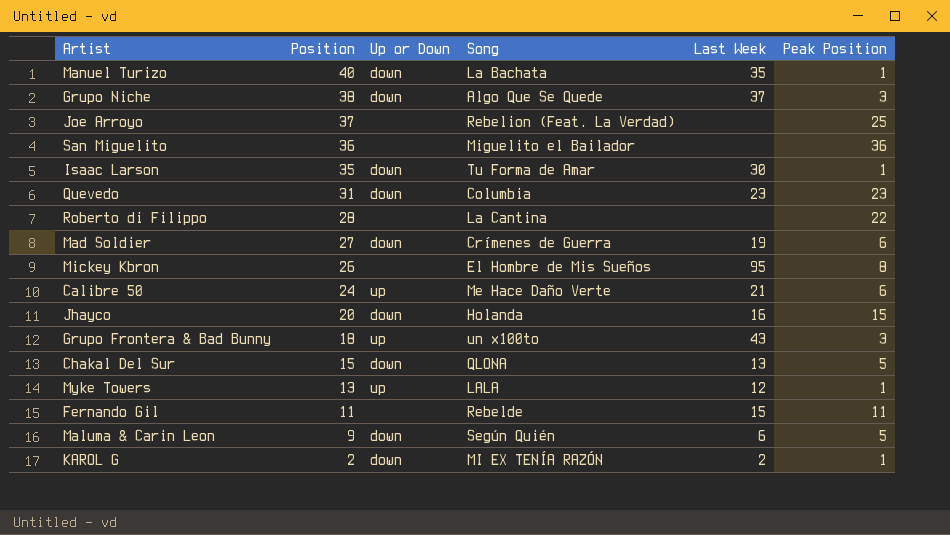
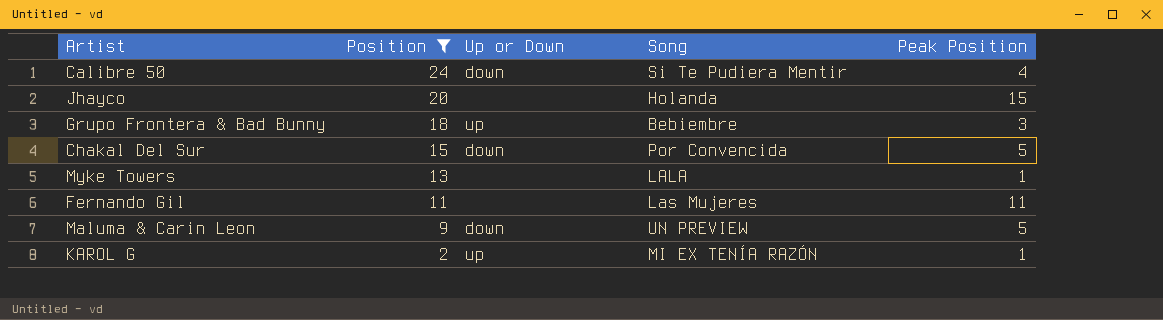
filter: none -> Position <= 24
column Last Week | position: 5 -> none
Calibre 50 | Up or Down: up -> down
Calibre 50 | Song: Me Hace Daño Verte -> Si Te Pudiera Mentir
Calibre 50 | Peak Position: 6 -> 4
Jhayco | Up or Down: down -> none
Grupo Frontera & Bad Bunny | Song: un x100to -> Bebiembre
Chakal Del Sur | Song: QLONA -> Por Convencida
Myke Towers | Up or Down: up -> none
Fernando Gil | Song: Rebelde -> Las Mujeres
Maluma & Carin Leon | Song: Según Quién -> UN PREVIEW
KAROL G | Up or Down: down -> up

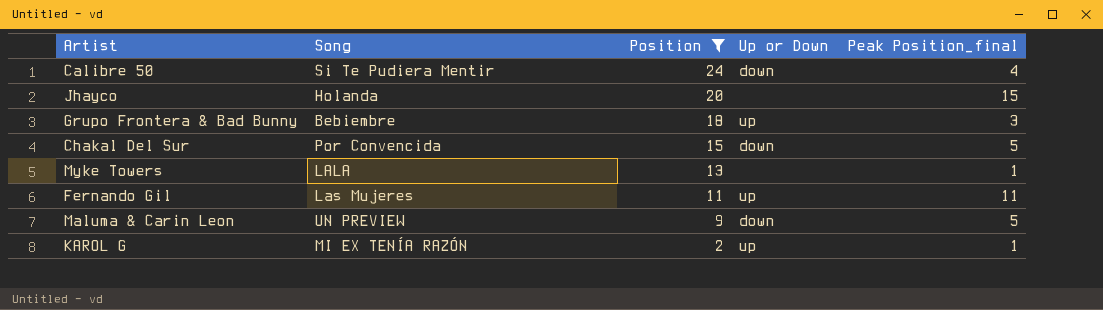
column Song | position: 4 -> 2
column name: Peak Position -> Peak Position_final
Fernando Gil | Up or Down: none -> up

